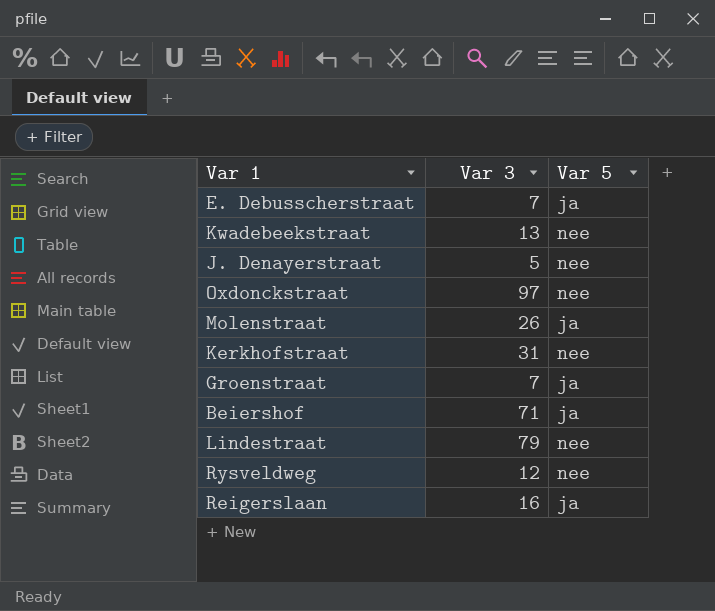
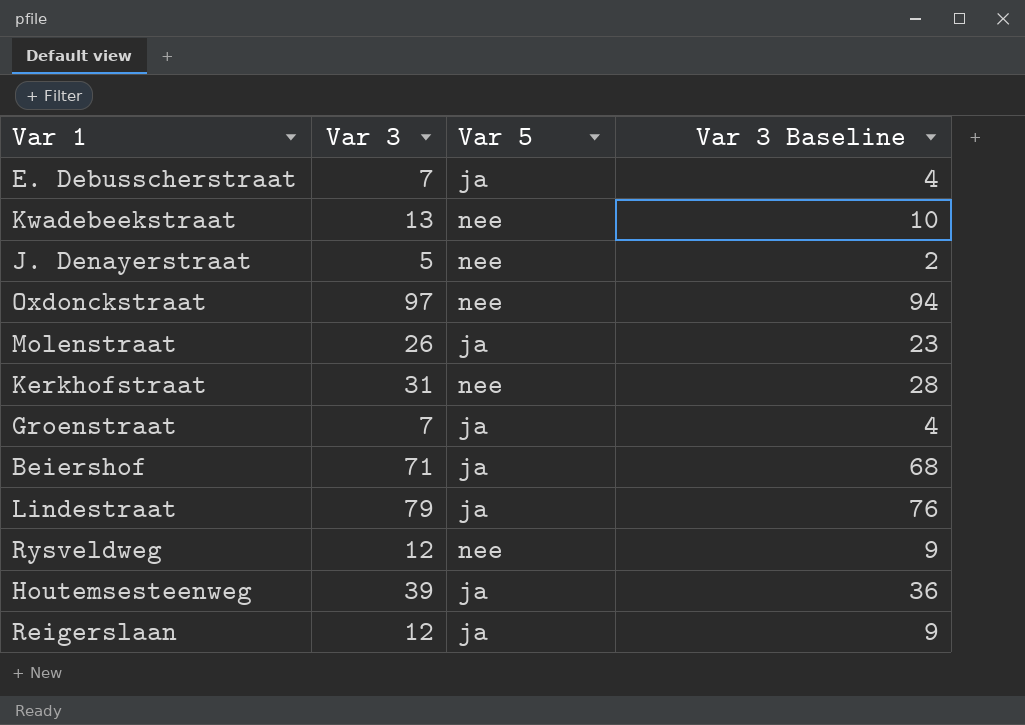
column Var 3 Baseline | formula: none -> [Var 3] - 3
Lindestraat | Var 5: nee -> ja
row Houtemsesteenweg: none -> 39 | ja | 36
Reigerslaan | Var 3: 16 -> 12

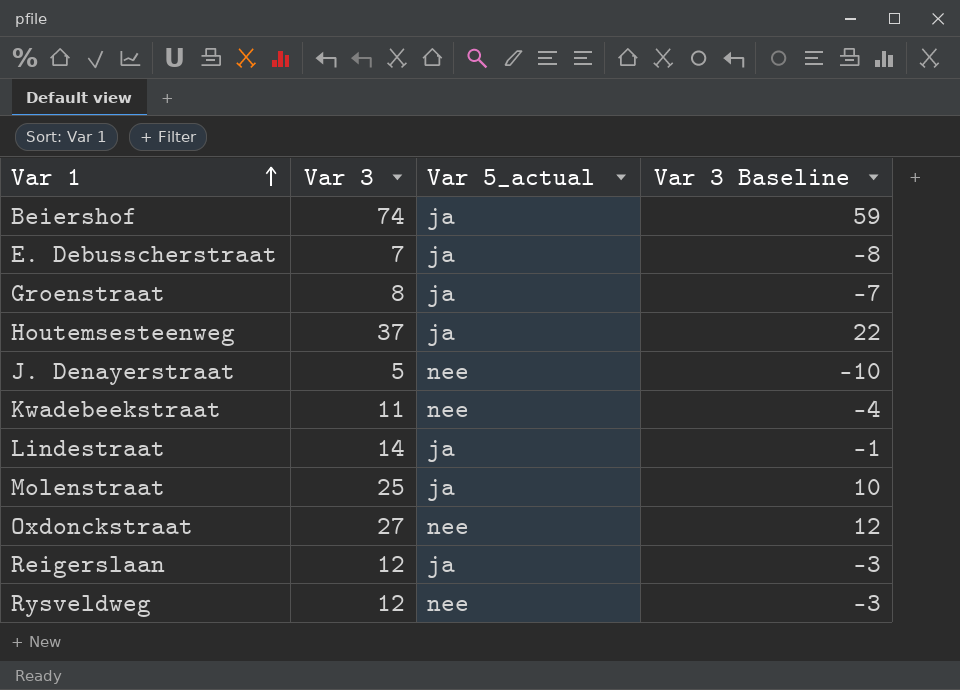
row order: none -> Var 1 ascending
column name: Var 5 -> Var 5_actual
column Var 3 Baseline | formula: [Var 3] - 3 -> [Var 3] - 15
row Kerkhofstraat: 31 | nee | 28 -> none
Beiershof | Var 3: 71 -> 74
Groenstraat | Var 3: 7 -> 8
Houtemsesteenweg | Var 3: 39 -> 37
Kwadebeekstraat | Var 3: 13 -> 11
Lindestraat | Var 3: 79 -> 14
Molenstraat | Var 3: 26 -> 25
Oxdonckstraat | Var 3: 97 -> 27

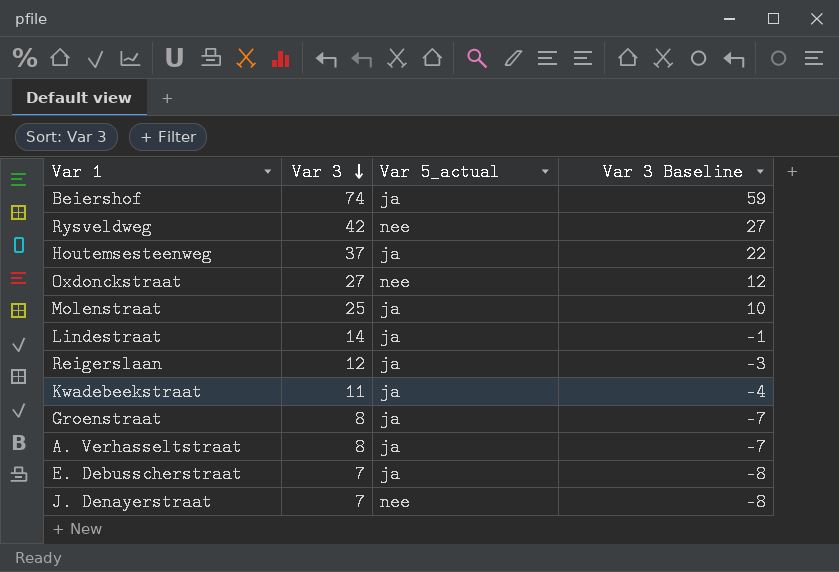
row order: Var 1 ascending -> Var 3 descending
Rysveldweg | Var 3: 12 -> 42
Rysveldweg | Var 3 Baseline: -3 -> 27
Kwadebeekstraat | Var 5_actual: nee -> ja
row A. Verhasseltstraat: none -> 8 | ja | -7
J. Denayerstraat | Var 3: 5 -> 7
J. Denayerstraat | Var 3 Baseline: -10 -> -8

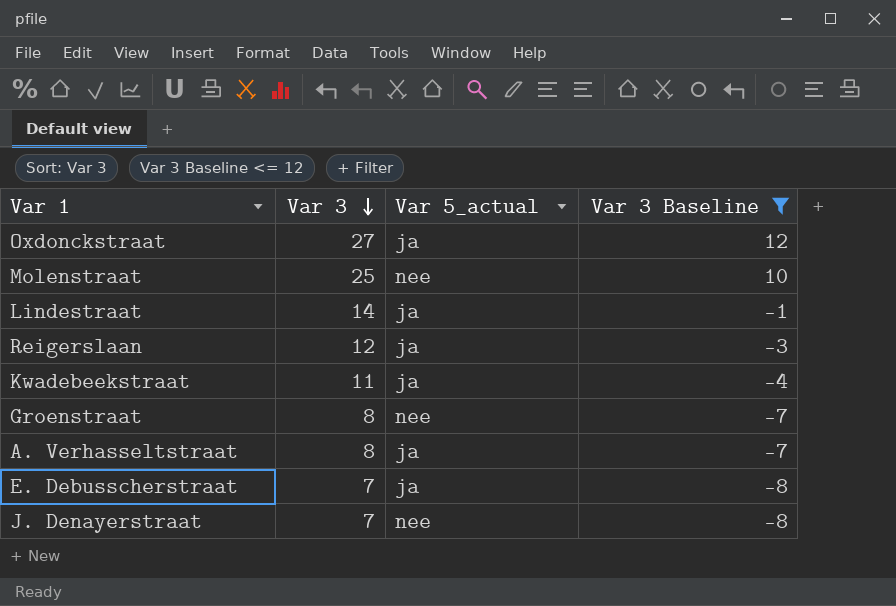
filter: none -> Var 3 Baseline <= 12
Oxdonckstraat | Var 5_actual: nee -> ja
Molenstraat | Var 5_actual: ja -> nee
Groenstraat | Var 5_actual: ja -> nee

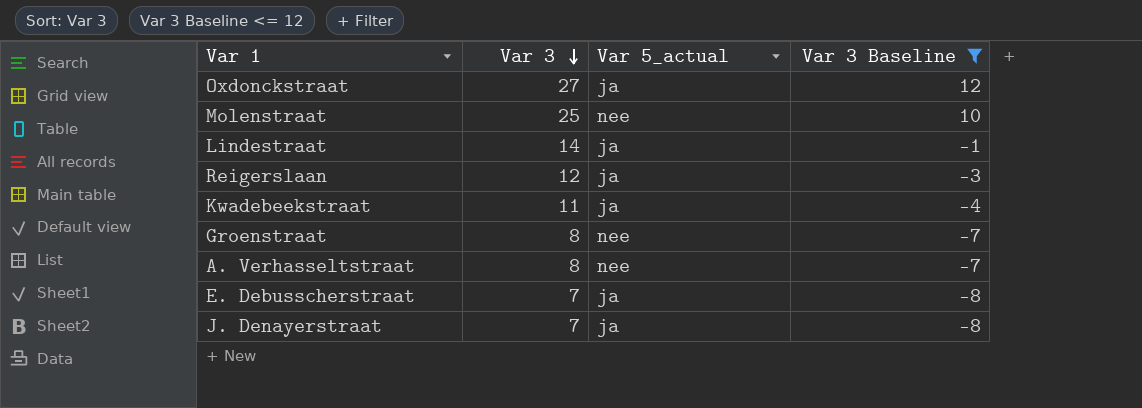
A. Verhasseltstraat | Var 5_actual: ja -> nee
J. Denayerstraat | Var 5_actual: nee -> ja

